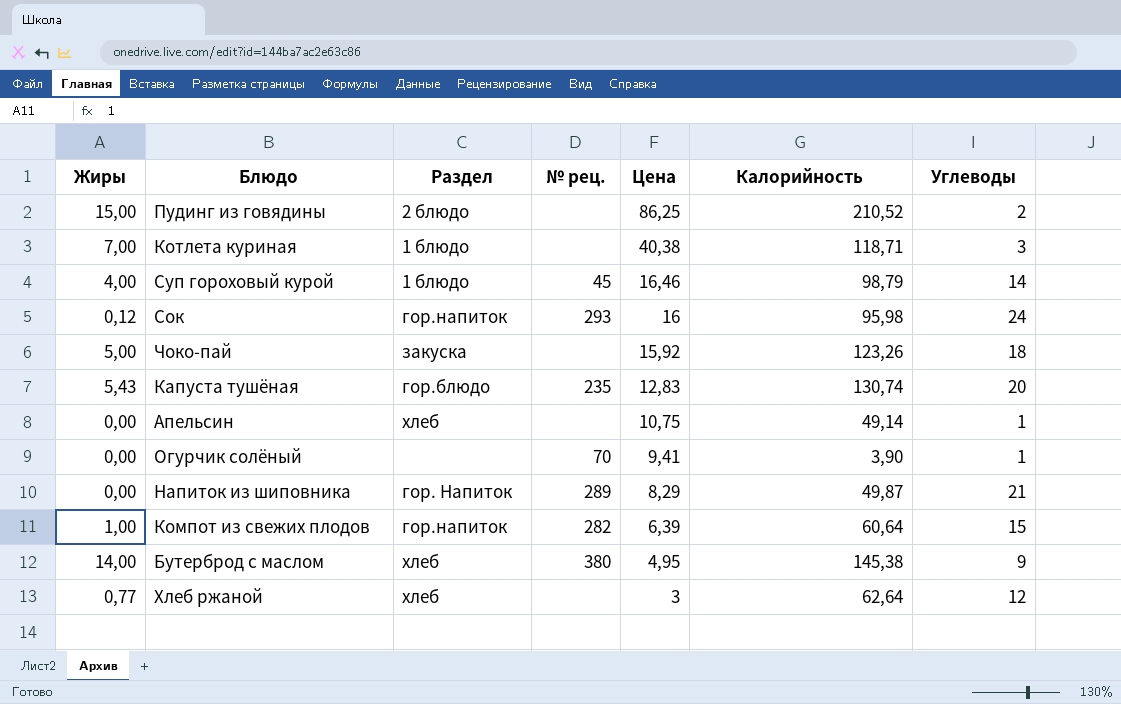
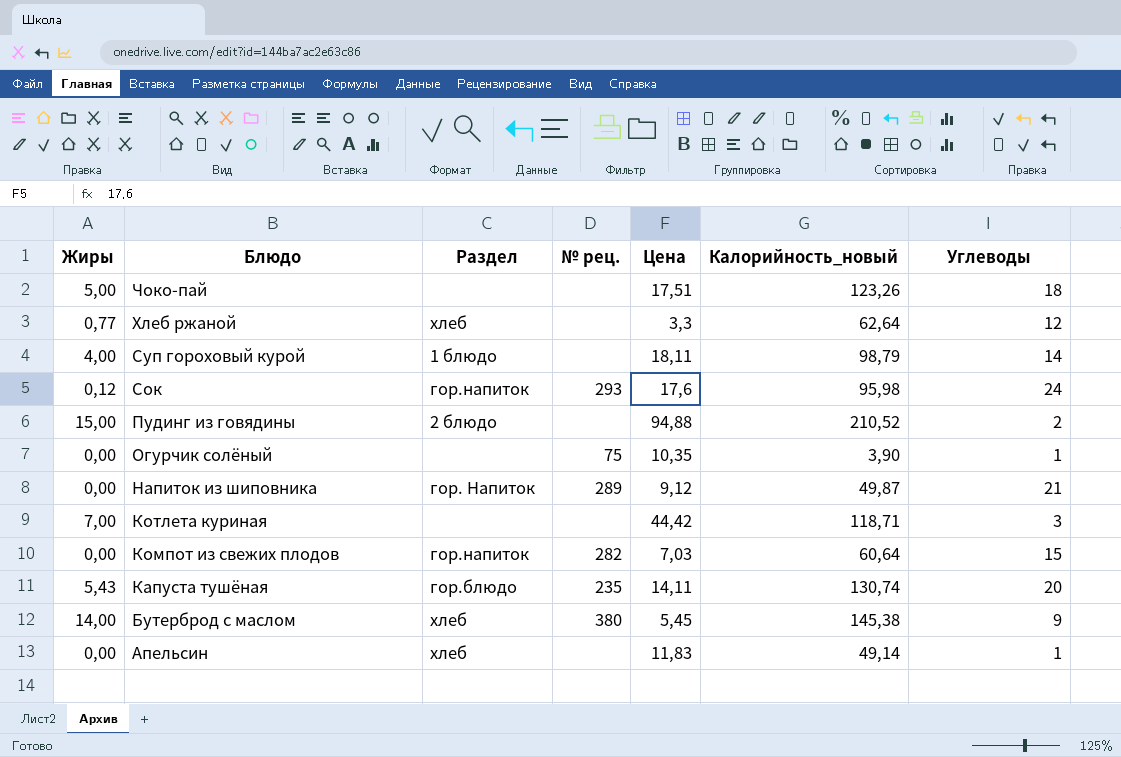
row order: Цена descending -> Блюдо descending
column name: Калорийность -> Калорийность_новый
Чоко-пай | Раздел: закуска -> none
Чоко-пай | Цена: 15,92 -> 17,51
Хлеб ржаной | Цена: 3 -> 3,3
Суп гороховый курой | № рец.: 45 -> none
Суп гороховый курой | Цена: 16,46 -> 18,11
Сок | Цена: 16 -> 17,6
Пудинг из говядины | Цена: 86,25 -> 94,88
Огурчик солёный | № рец.: 70 -> 75
Огурчик солёный | Цена: 9,41 -> 10,35
Напиток из шиповника | Цена: 8,29 -> 9,12
Котлета куриная | Раздел: 1 блюдо -> none
Котлета куриная | Цена: 40,38 -> 44,42
Компот из свежих плодов | Жиры: 1,00 -> 0,00
Компот из свежих плодов | Цена: 6,39 -> 7,03
Капуста тушёная | Цена: 12,83 -> 14,11
Бутерброд с маслом | Цена: 4,95 -> 5,45
Апельсин | Цена: 10,75 -> 11,83

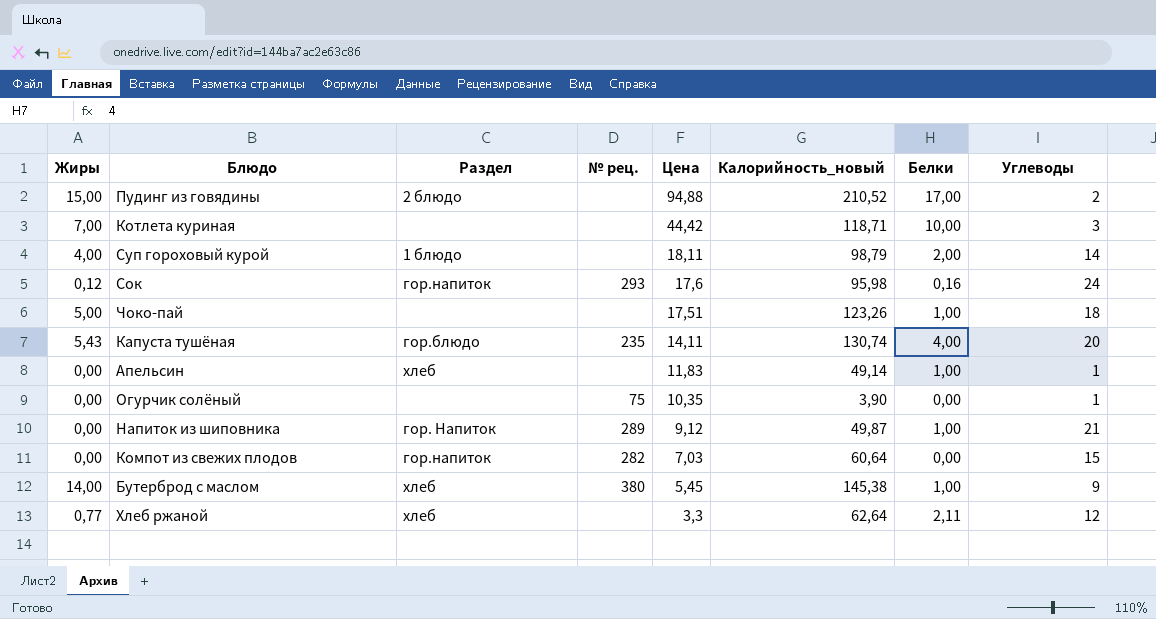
row order: Блюдо descending -> Цена descending
column Белки | position: none -> 7

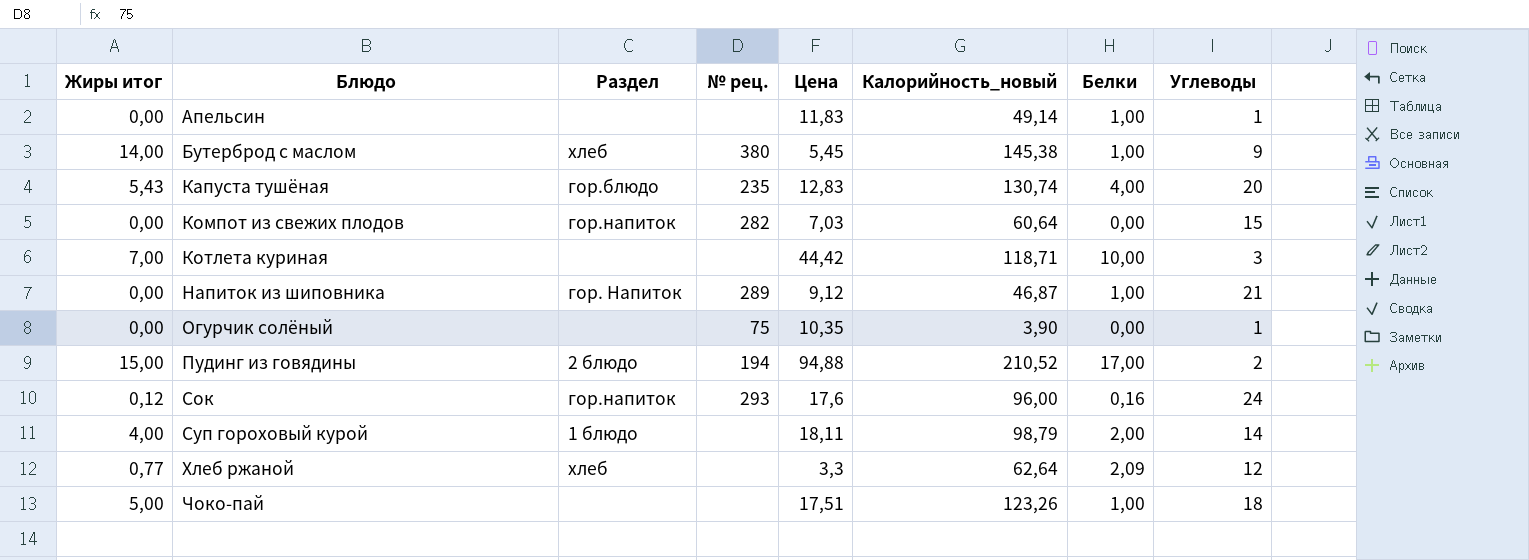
row order: Цена descending -> Блюдо ascending
column name: Жиры -> Жиры итог
Апельсин | Раздел: хлеб -> none
Капуста тушёная | Цена: 14,11 -> 12,83
Напиток из шиповника | Калорийность_новый: 49,87 -> 46,87
Пудинг из говядины | № рец.: none -> 194
Сок | Калорийность_новый: 95,98 -> 96,00
Хлеб ржаной | Белки: 2,11 -> 2,09

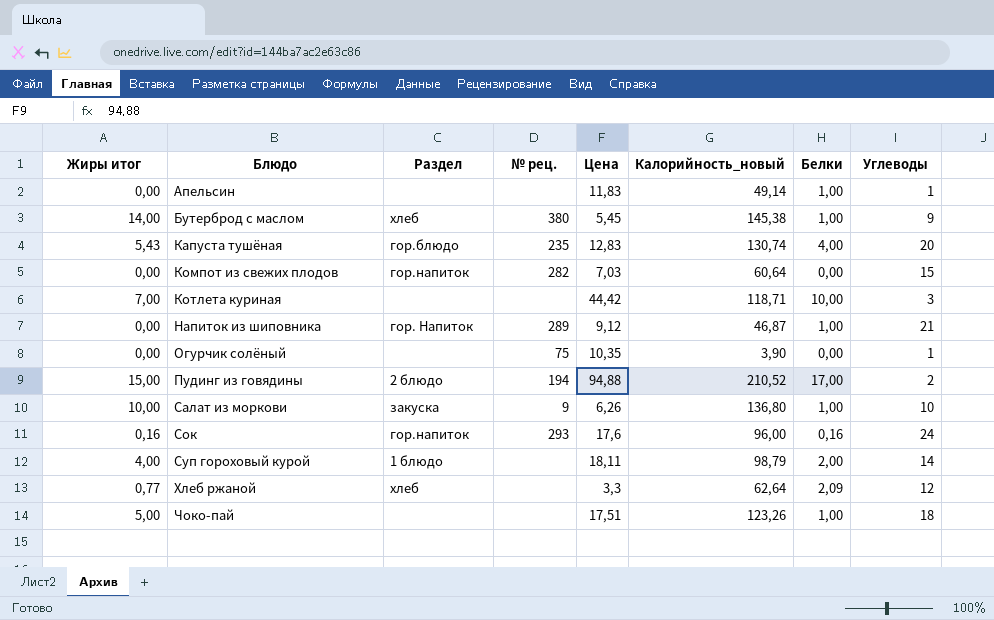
row Салат из моркови: none -> 10,00 | закуска | 9 | 6,26 | 136,80 | 1,00 | 10
Сок | Жиры итог: 0,12 -> 0,16

